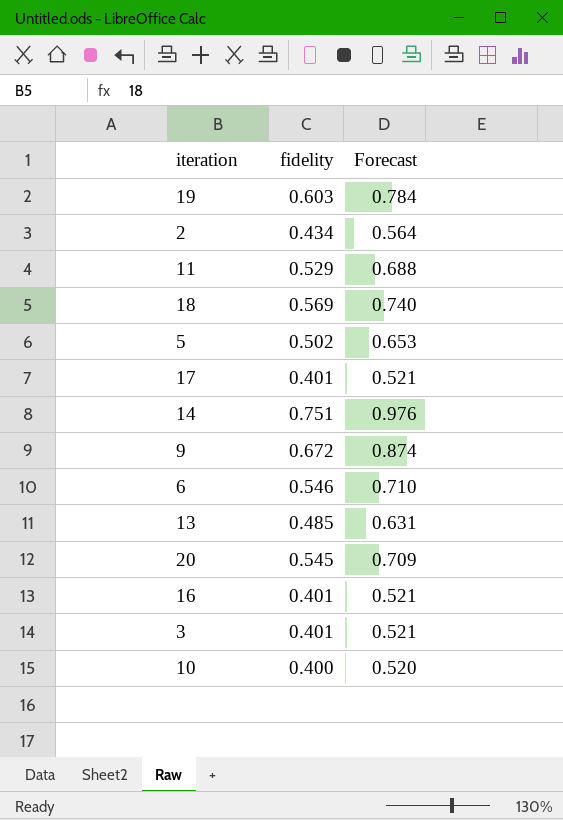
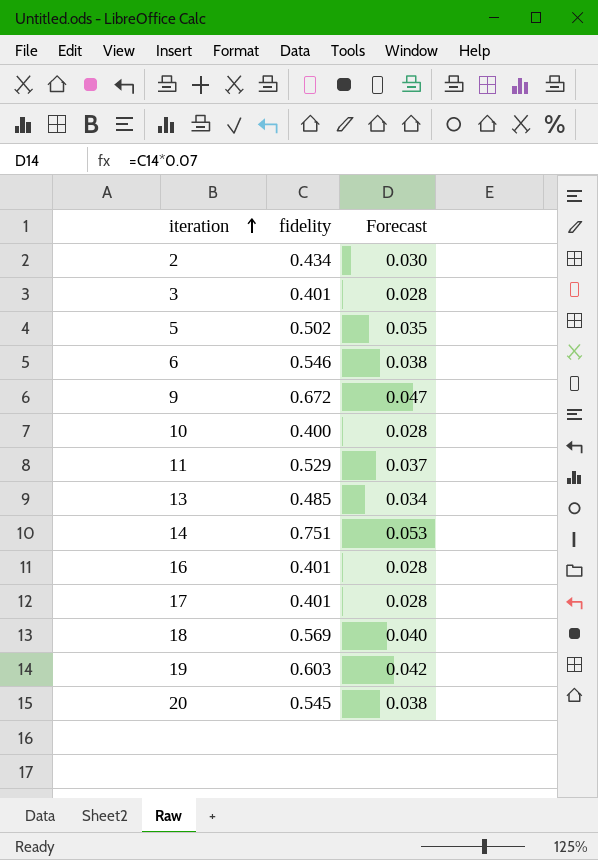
row order: none -> iteration ascending
column Forecast | formula: [fidelity] * 1.3 -> [fidelity] * 0.07

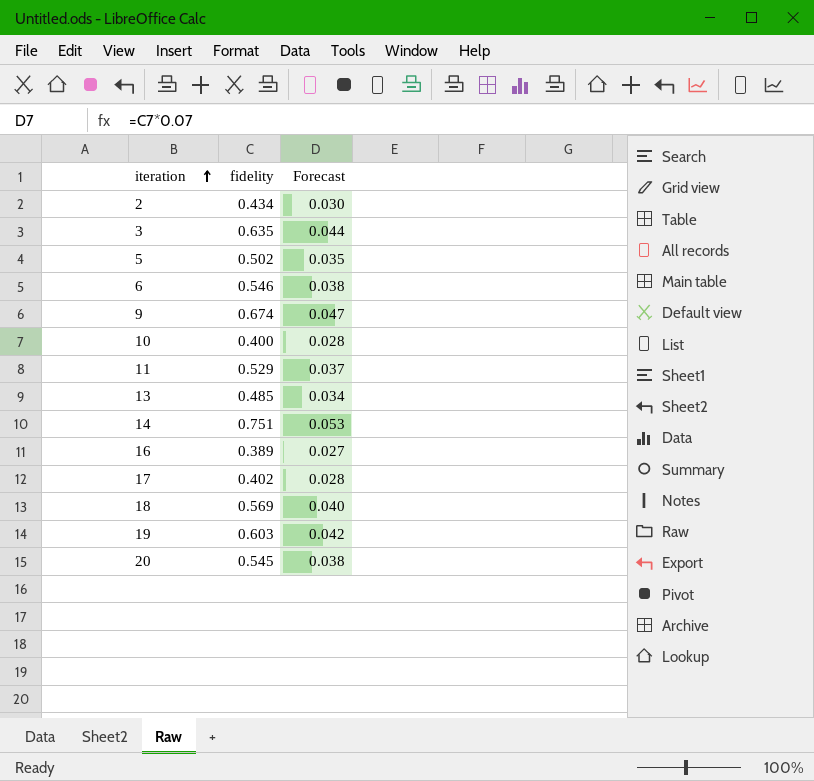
3 | fidelity: 0.401 -> 0.635
3 | Forecast: 0.028 -> 0.044
9 | fidelity: 0.672 -> 0.674
16 | fidelity: 0.401 -> 0.389
16 | Forecast: 0.028 -> 0.027
17 | fidelity: 0.401 -> 0.402

